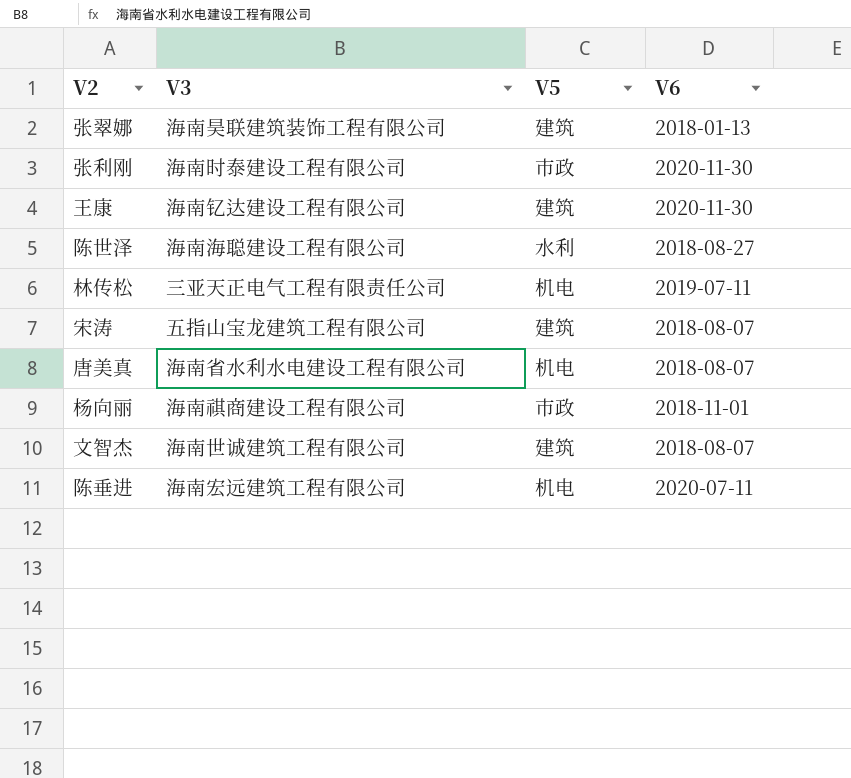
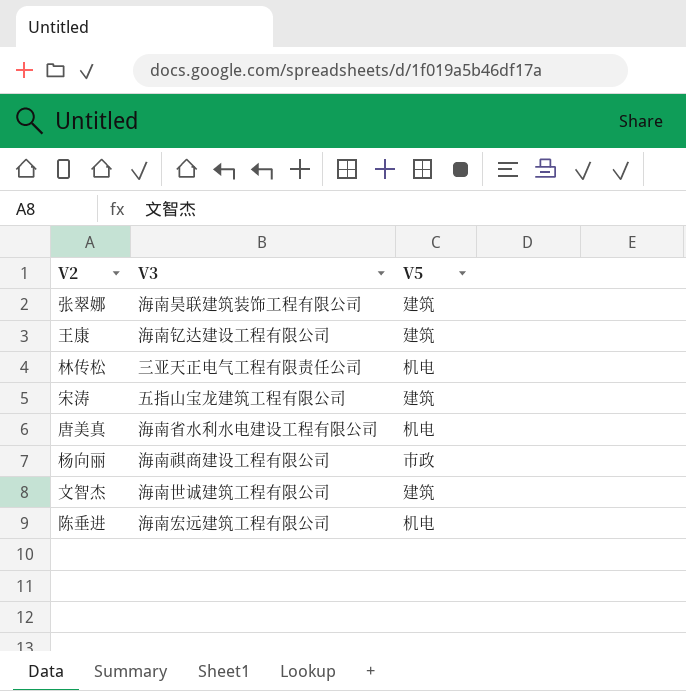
column V6 | position: 4 -> none
row 张利刚: 海南时泰建设工程有限公司 | 市政 | 2020-11-30 -> none
row 陈世泽: 海南海聪建设工程有限公司 | 水利 | 2018-08-27 -> none

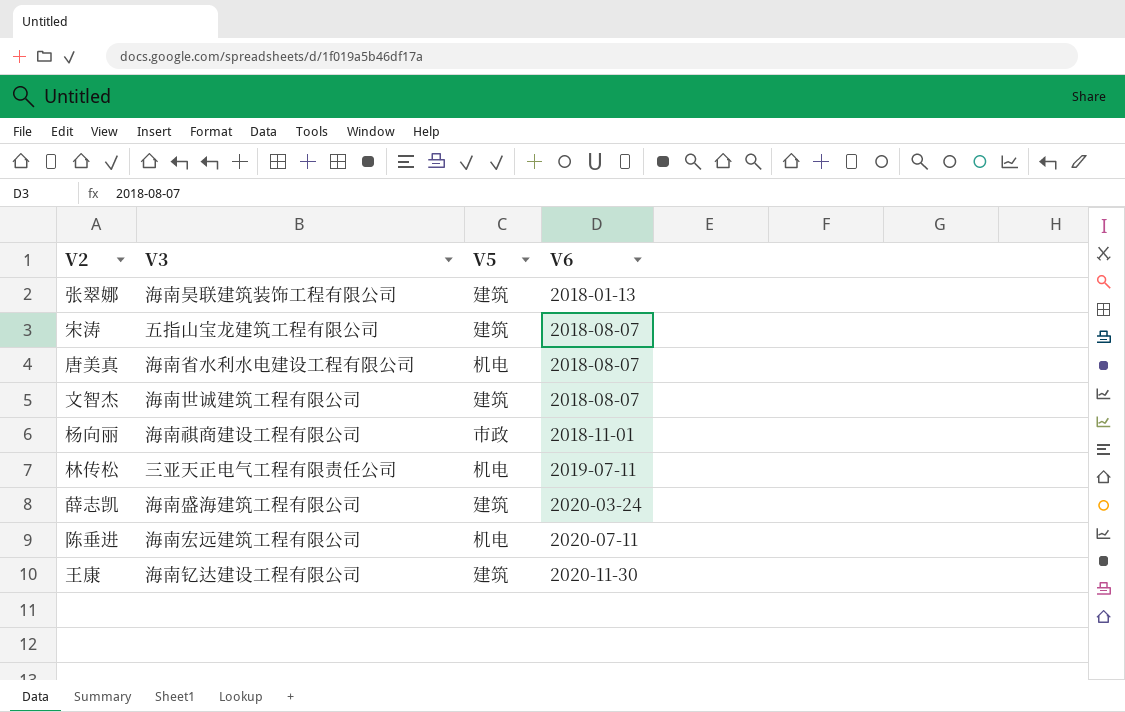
row order: none -> V6 ascending
column V6 | position: none -> 4
row 薛志凯: none -> 海南盛海建筑工程有限公司 | 建筑 | 2020-03-24

